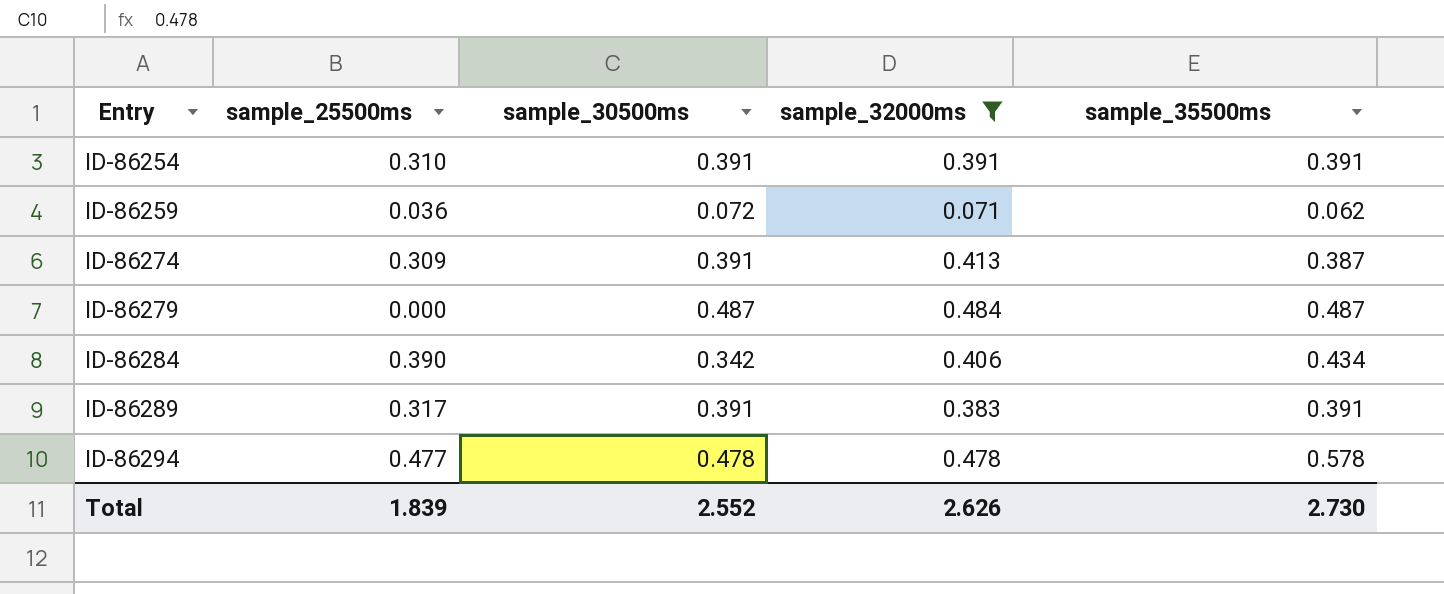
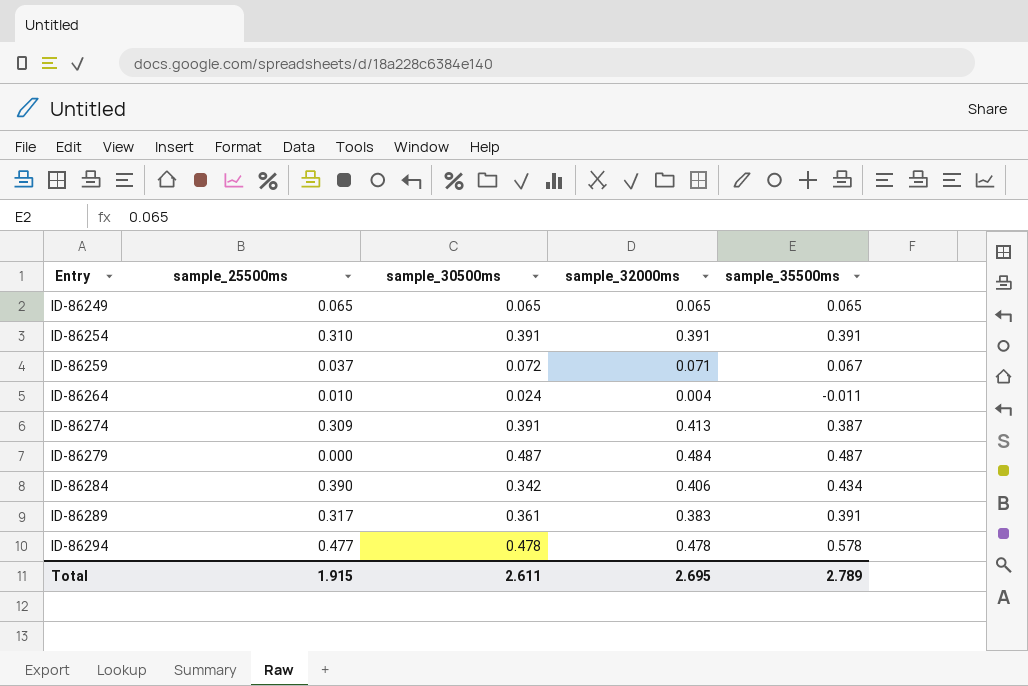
filter: sample_32000ms >= 0.071 -> none
ID-86259 | sample_25500ms: 0.036 -> 0.037
ID-86259 | sample_35500ms: 0.062 -> 0.067
ID-86289 | sample_30500ms: 0.391 -> 0.361
Total | sample_25500ms: 1.839 -> 1.915
Total | sample_30500ms: 2.552 -> 2.611
Total | sample_32000ms: 2.626 -> 2.695
Total | sample_35500ms: 2.730 -> 2.789

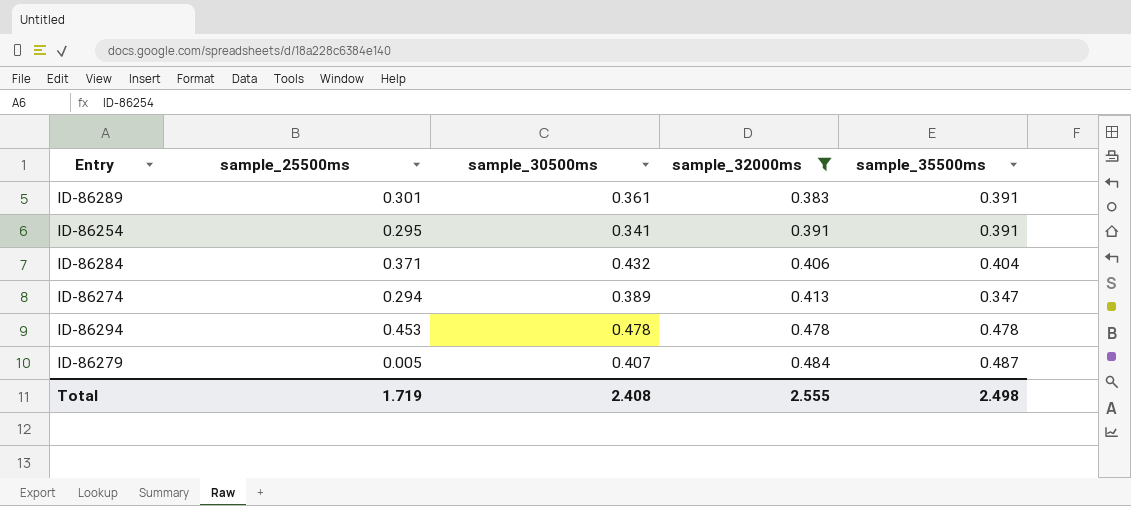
filter: none -> sample_32000ms >= 0.383
row order: Entry ascending -> sample_32000ms ascending
ID-86289 | sample_25500ms: 0.317 -> 0.301
ID-86254 | sample_25500ms: 0.310 -> 0.295
ID-86254 | sample_30500ms: 0.391 -> 0.341
ID-86284 | sample_25500ms: 0.390 -> 0.371
ID-86284 | sample_30500ms: 0.342 -> 0.432
ID-86284 | sample_35500ms: 0.434 -> 0.404
ID-86274 | sample_25500ms: 0.309 -> 0.294
ID-86274 | sample_30500ms: 0.391 -> 0.389
ID-86274 | sample_35500ms: 0.387 -> 0.347
ID-86294 | sample_25500ms: 0.477 -> 0.453
ID-86294 | sample_35500ms: 0.578 -> 0.478
ID-86279 | sample_25500ms: 0.000 -> 0.005
ID-86279 | sample_30500ms: 0.487 -> 0.407
Total | sample_25500ms: 1.915 -> 1.719
Total | sample_30500ms: 2.611 -> 2.408
Total | sample_32000ms: 2.695 -> 2.555
Total | sample_35500ms: 2.789 -> 2.498

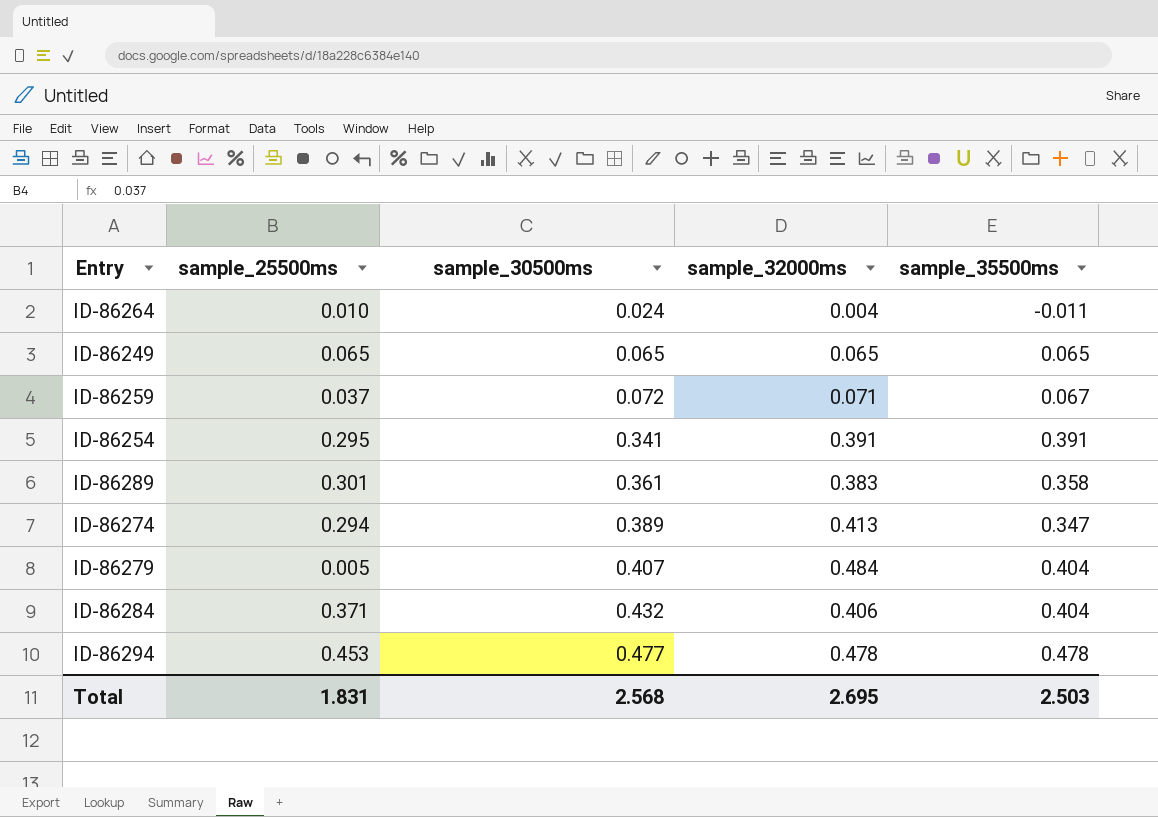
filter: sample_32000ms >= 0.383 -> none
row order: sample_32000ms ascending -> sample_30500ms ascending
ID-86289 | sample_35500ms: 0.391 -> 0.358
ID-86279 | sample_35500ms: 0.487 -> 0.404
ID-86294 | sample_30500ms: 0.478 -> 0.477
Total | sample_25500ms: 1.719 -> 1.831
Total | sample_30500ms: 2.408 -> 2.568
Total | sample_32000ms: 2.555 -> 2.695
Total | sample_35500ms: 2.498 -> 2.503

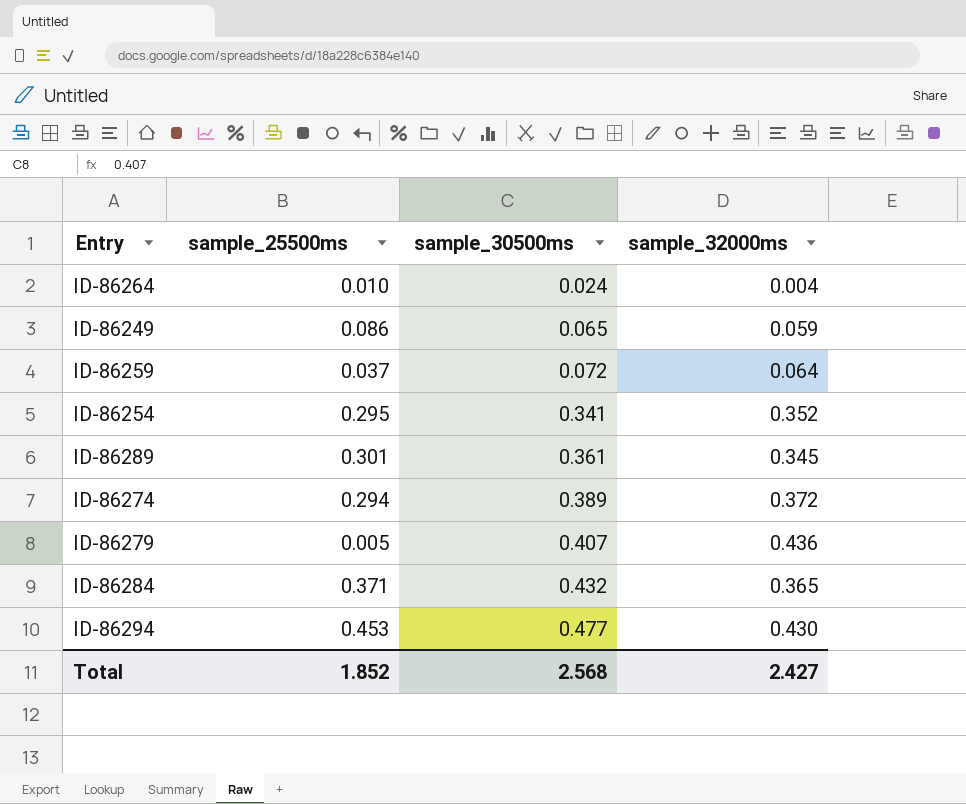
column sample_35500ms | position: 5 -> none
ID-86249 | sample_25500ms: 0.065 -> 0.086
ID-86249 | sample_32000ms: 0.065 -> 0.059
ID-86259 | sample_32000ms: 0.071 -> 0.064
ID-86254 | sample_32000ms: 0.391 -> 0.352
ID-86289 | sample_32000ms: 0.383 -> 0.345
ID-86274 | sample_32000ms: 0.413 -> 0.372
ID-86279 | sample_32000ms: 0.484 -> 0.436
ID-86284 | sample_32000ms: 0.406 -> 0.365
ID-86294 | sample_32000ms: 0.478 -> 0.430
Total | sample_25500ms: 1.831 -> 1.852
Total | sample_32000ms: 2.695 -> 2.427

